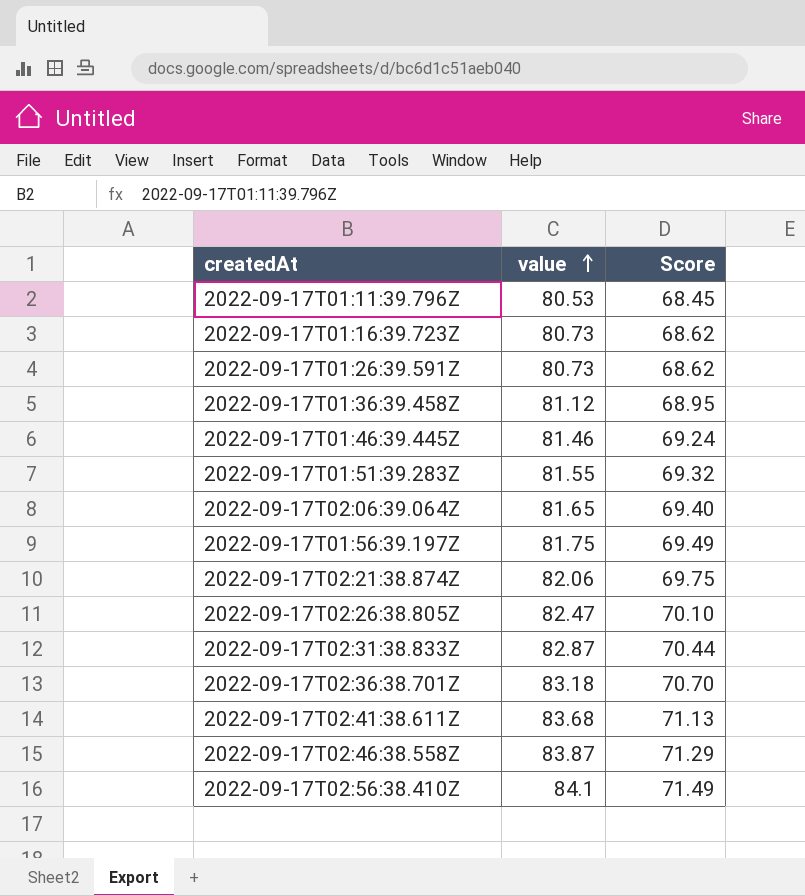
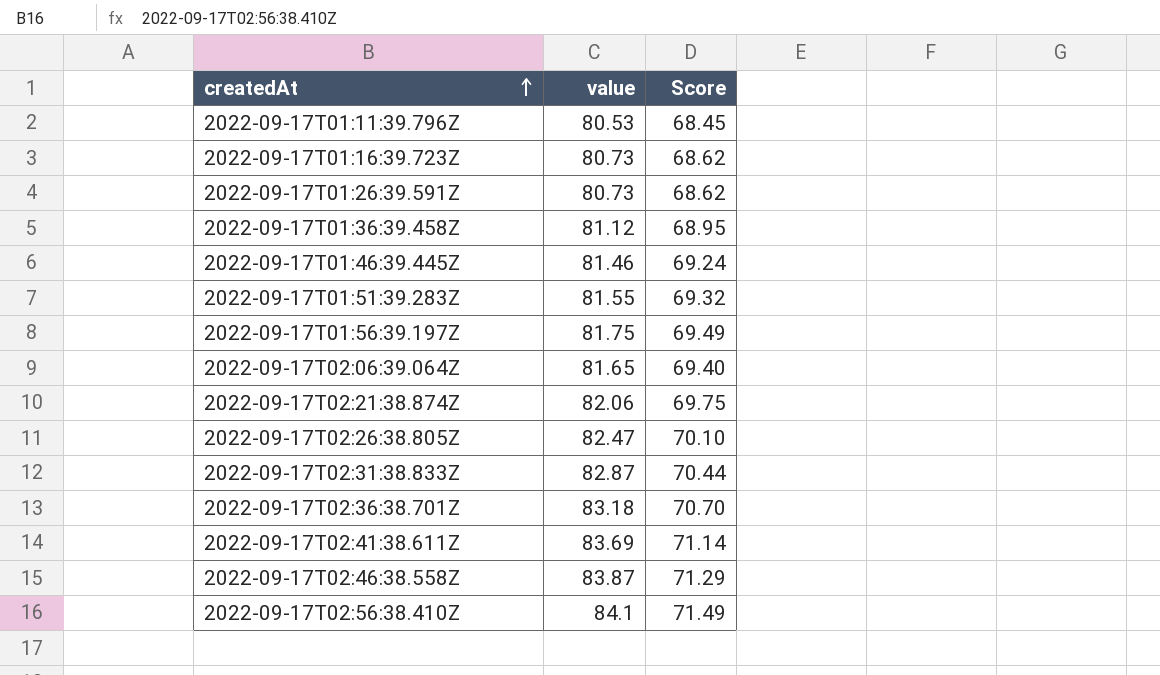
row order: value ascending -> createdAt ascending
2022-09-17T02:41:38.611Z | value: 83.68 -> 83.69
2022-09-17T02:41:38.611Z | Score: 71.13 -> 71.14

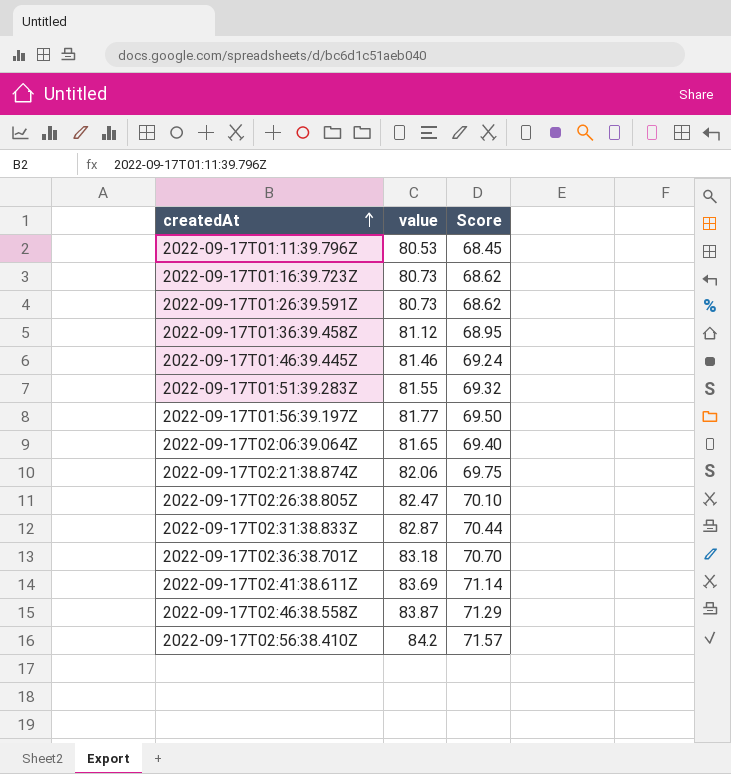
2022-09-17T01:56:39.197Z | value: 81.75 -> 81.77
2022-09-17T01:56:39.197Z | Score: 69.49 -> 69.50
2022-09-17T02:56:38.410Z | value: 84.1 -> 84.2
2022-09-17T02:56:38.410Z | Score: 71.49 -> 71.57

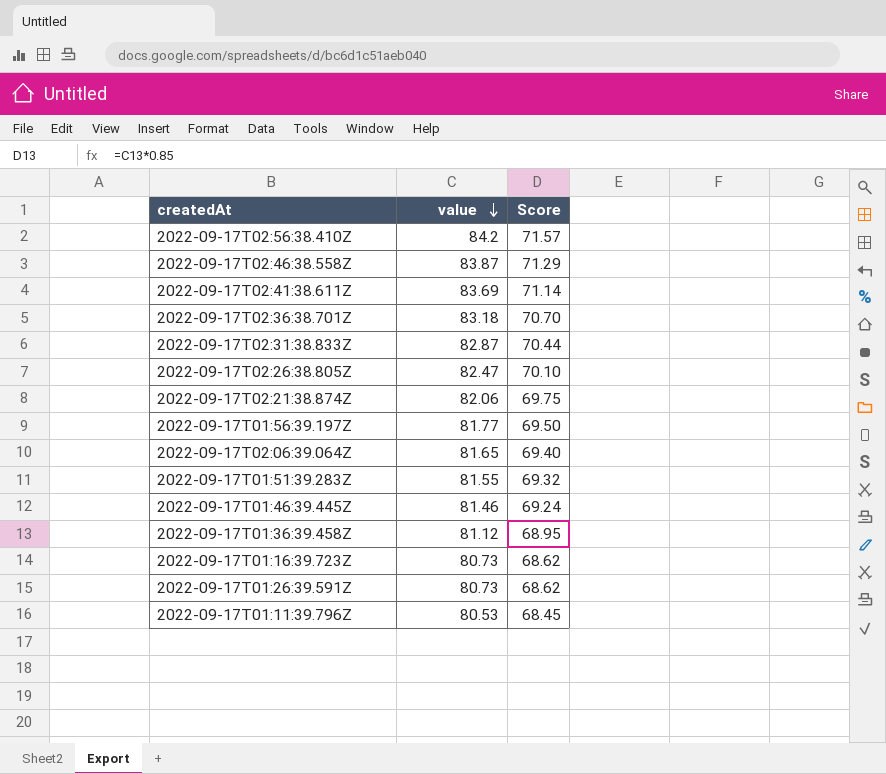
row order: createdAt ascending -> value descending

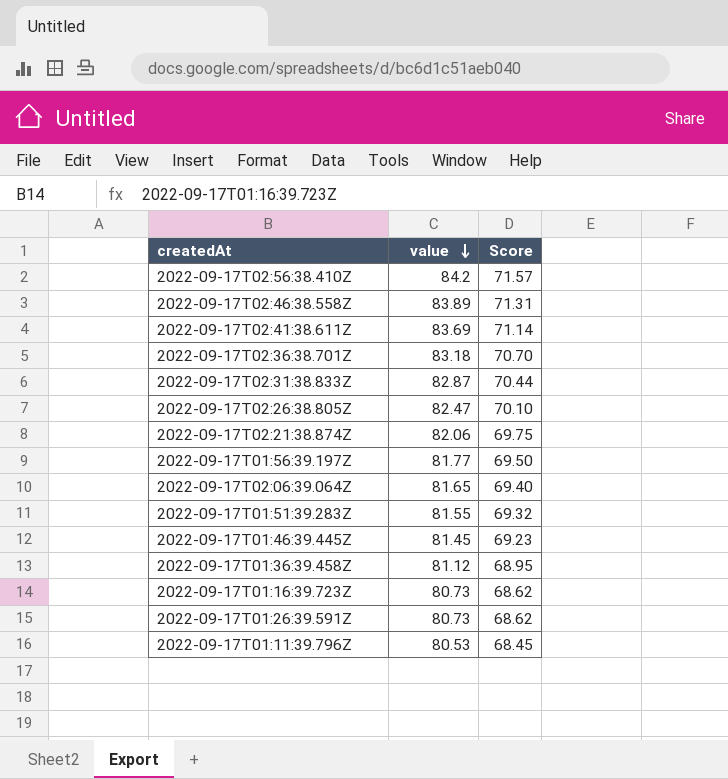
2022-09-17T02:46:38.558Z | value: 83.87 -> 83.89
2022-09-17T02:46:38.558Z | Score: 71.29 -> 71.31
2022-09-17T01:46:39.445Z | value: 81.46 -> 81.45
2022-09-17T01:46:39.445Z | Score: 69.24 -> 69.23

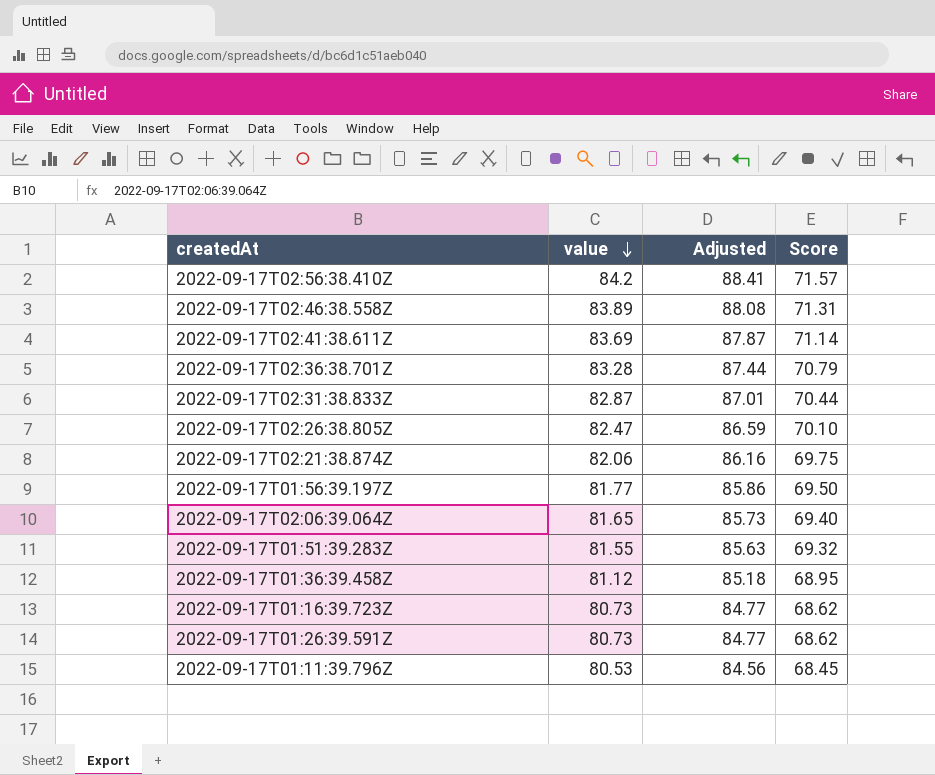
column Adjusted | formula: none -> [value] * 1.05
row 2022-09-17T01:46:39.445Z: 81.45 | 69.23 -> none
2022-09-17T02:36:38.701Z | value: 83.18 -> 83.28
2022-09-17T02:36:38.701Z | Score: 70.70 -> 70.79

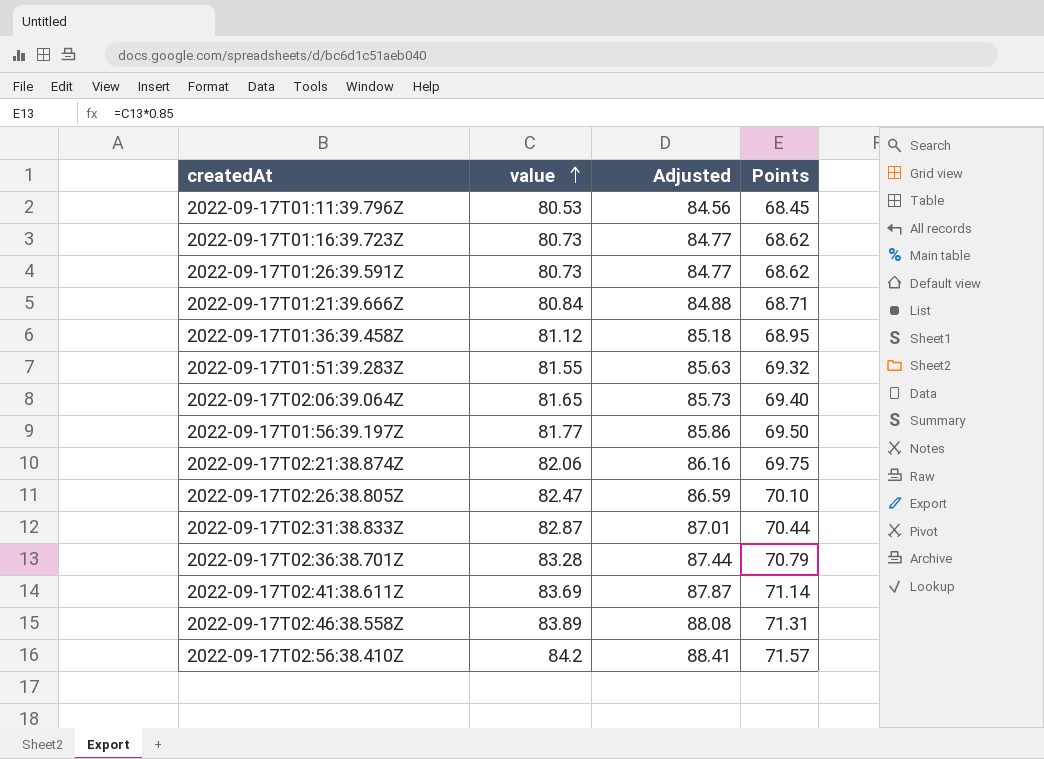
row order: value descending -> value ascending
column name: Score -> Points
row 2022-09-17T01:21:39.666Z: none -> 80.84 | 84.88 | 68.71

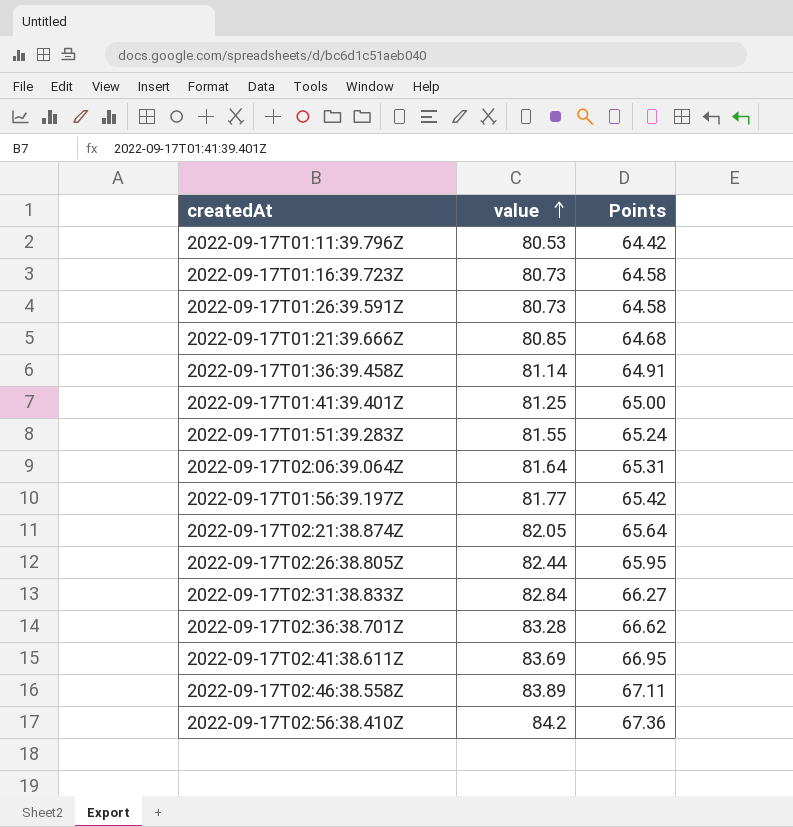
column Adjusted | formula: [value] * 1.05 -> none
column Points | formula: [value] * 0.85 -> [value] * 0.8
2022-09-17T01:21:39.666Z | value: 80.84 -> 80.85
2022-09-17T01:36:39.458Z | value: 81.12 -> 81.14
row 2022-09-17T01:41:39.401Z: none -> 81.25 | 65.00
2022-09-17T02:06:39.064Z | value: 81.65 -> 81.64
2022-09-17T02:21:38.874Z | value: 82.06 -> 82.05
2022-09-17T02:26:38.805Z | value: 82.47 -> 82.44
2022-09-17T02:31:38.833Z | value: 82.87 -> 82.84

